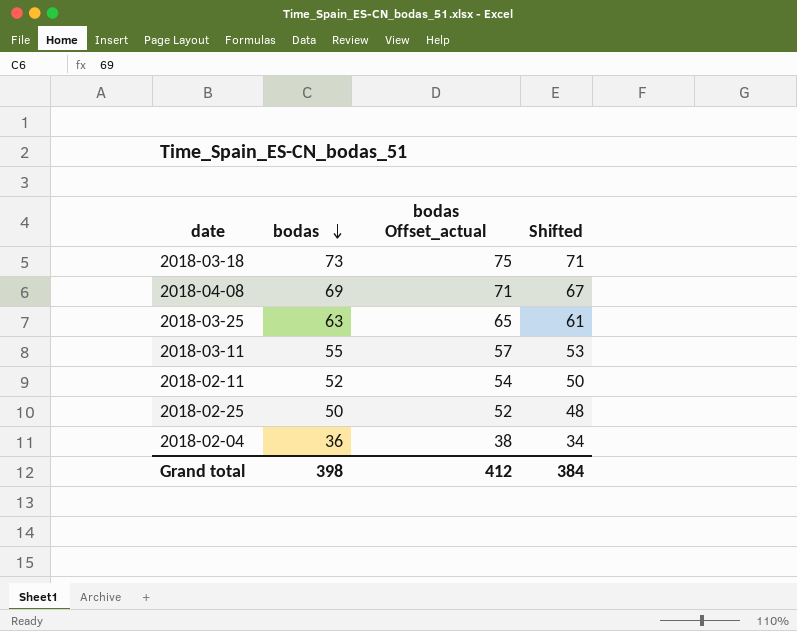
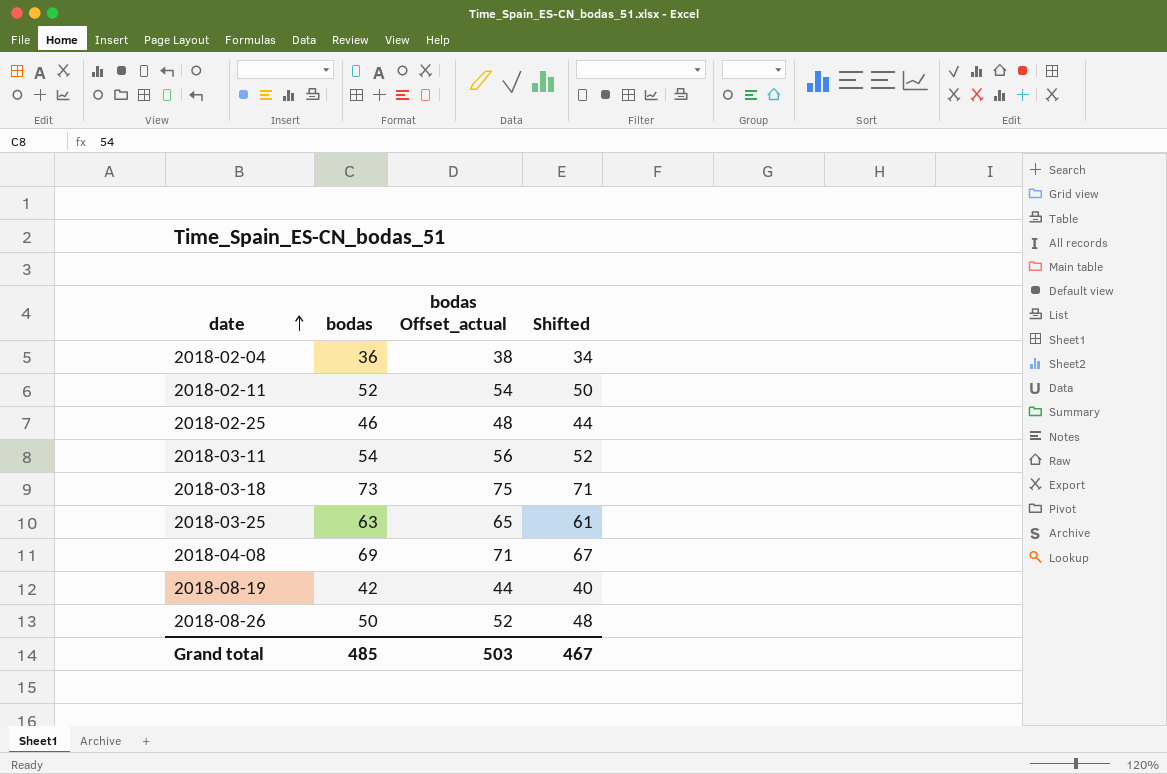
row order: bodas descending -> date ascending
2018-02-25 | bodas: 50 -> 46
2018-02-25 | bodas Offset_actual: 52 -> 48
2018-02-25 | Shifted: 48 -> 44
2018-03-11 | bodas: 55 -> 54
2018-03-11 | bodas Offset_actual: 57 -> 56
2018-03-11 | Shifted: 53 -> 52
row 2018-08-19: none -> 42 | 44 | 40
row 2018-08-26: none -> 50 | 52 | 48
Grand total | bodas: 398 -> 485
Grand total | bodas Offset_actual: 412 -> 503
Grand total | Shifted: 384 -> 467

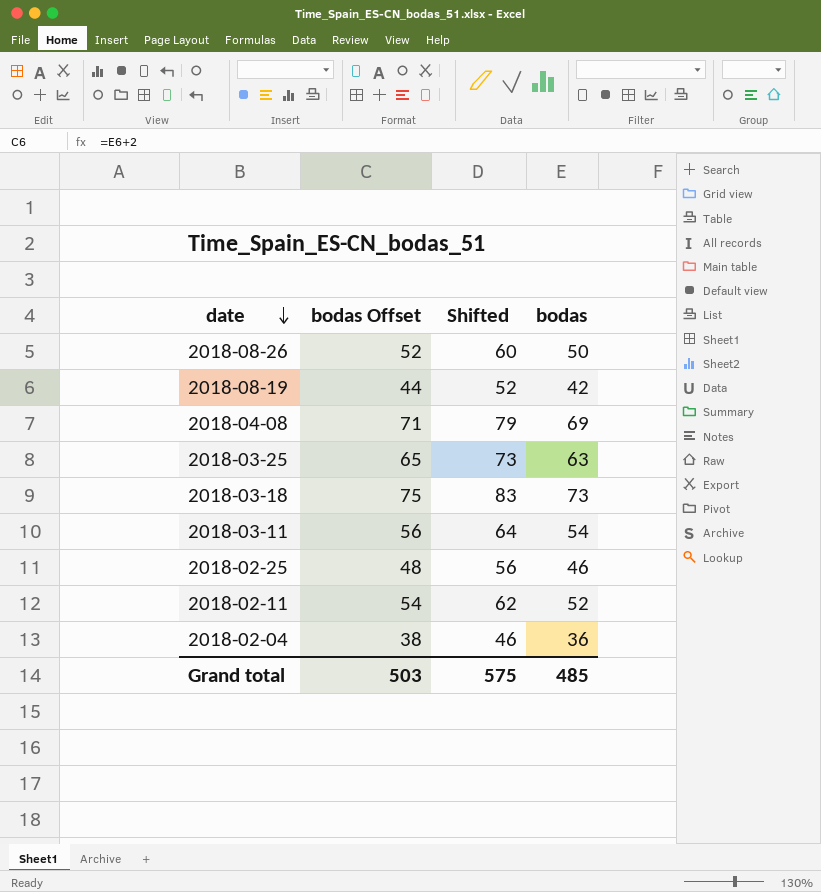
row order: date ascending -> date descending
column name: bodas Offset_actual -> bodas Offset
column Shifted | formula: [bodas] - 2 -> [bodas] + 10
column bodas | position: 2 -> 4
Grand total | Shifted: 467 -> 575

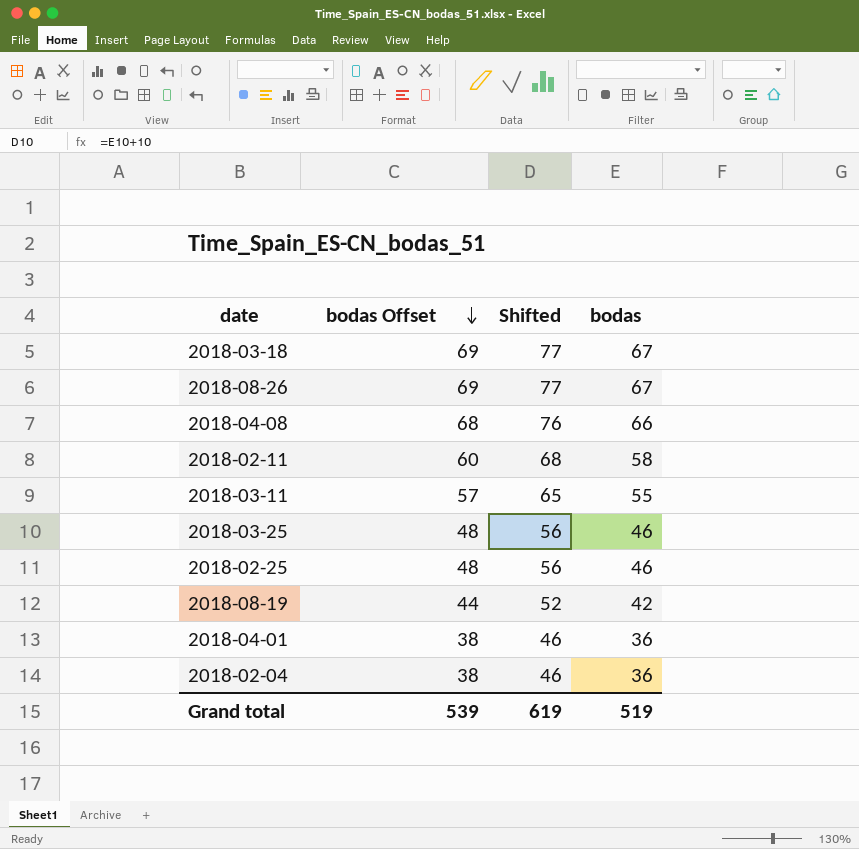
row order: date descending -> bodas Offset descending
2018-03-18 | bodas Offset: 75 -> 69
2018-03-18 | Shifted: 83 -> 77
2018-03-18 | bodas: 73 -> 67
2018-08-26 | bodas Offset: 52 -> 69
2018-08-26 | Shifted: 60 -> 77
2018-08-26 | bodas: 50 -> 67
2018-04-08 | bodas Offset: 71 -> 68
2018-04-08 | Shifted: 79 -> 76
2018-04-08 | bodas: 69 -> 66
2018-02-11 | bodas Offset: 54 -> 60
2018-02-11 | Shifted: 62 -> 68
2018-02-11 | bodas: 52 -> 58
2018-03-11 | bodas Offset: 56 -> 57
2018-03-11 | Shifted: 64 -> 65
2018-03-11 | bodas: 54 -> 55
2018-03-25 | bodas Offset: 65 -> 48
2018-03-25 | Shifted: 73 -> 56
2018-03-25 | bodas: 63 -> 46
row 2018-04-01: none -> 38 | 46 | 36
Grand total | bodas Offset: 503 -> 539
Grand total | Shifted: 575 -> 619
Grand total | bodas: 485 -> 519

